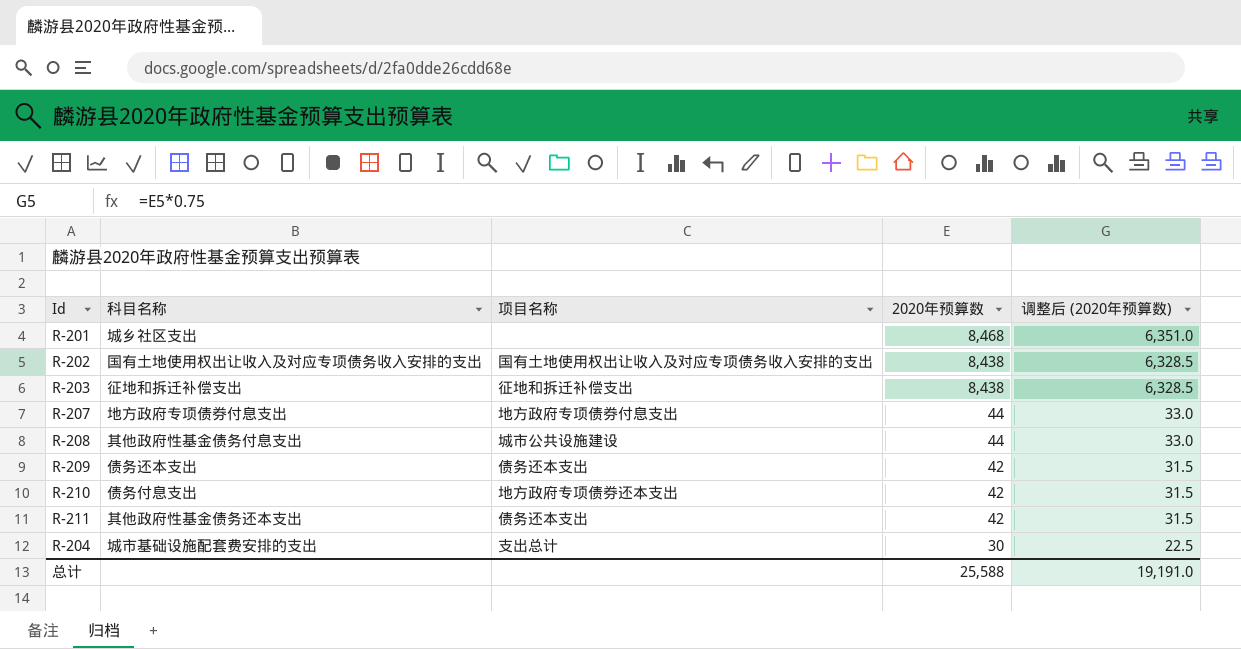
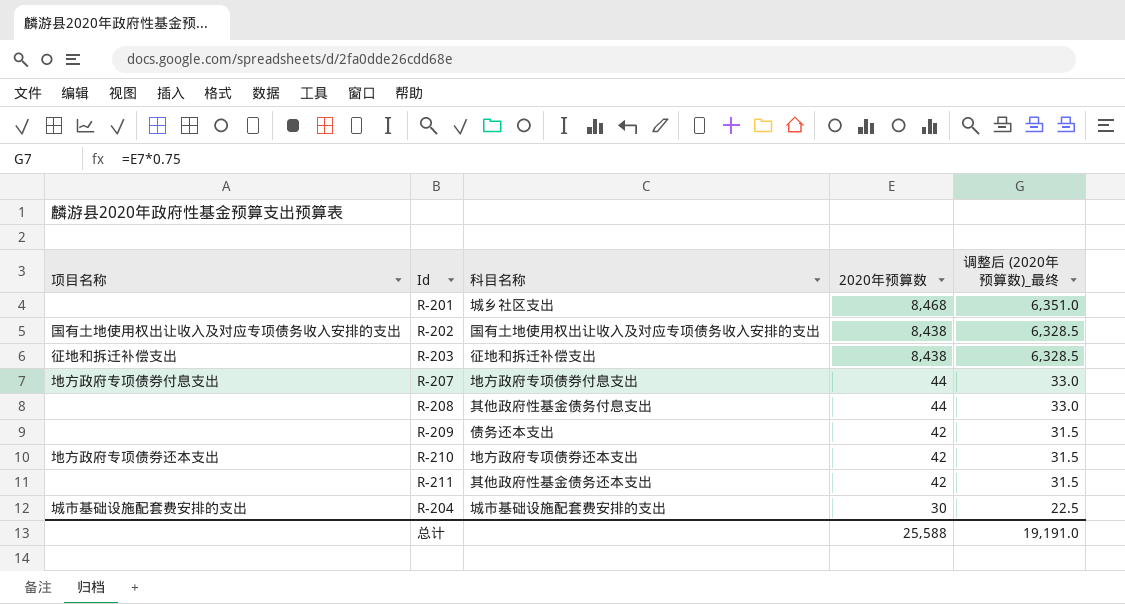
column 项目名称 | position: 3 -> 1
column name: 调整后 (2020年预算数) -> 调整后 (2020年预算数)_最终
R-208 | 项目名称: 城市公共设施建设 -> none
R-209 | 项目名称: 债务还本支出 -> none
R-210 | 科目名称: 债务付息支出 -> 地方政府专项债券还本支出
R-211 | 项目名称: 债务还本支出 -> none
R-204 | 项目名称: 支出总计 -> 城市基础设施配套费安排的支出

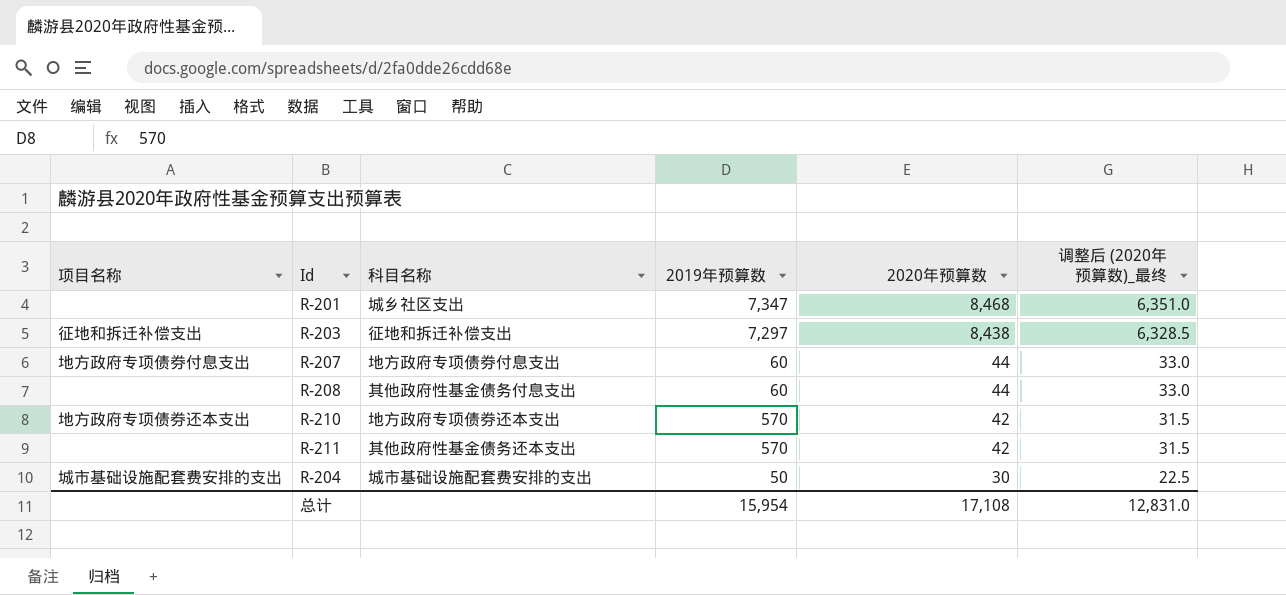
column 2019年预算数 | position: none -> 4
row R-202: 国有土地使用权出让收入及对应专项债务收入安排的支出 | 国有土地使用权出让收入及对应专项债务收入安排的支出 | 8,438 | 6,328.5 -> none
row R-209: none | 债务还本支出 | 42 | 31.5 -> none
总计 | 2020年预算数: 25,588 -> 17,108
总计 | 调整后 (2020年预算数)_最终: 19,191.0 -> 12,831.0

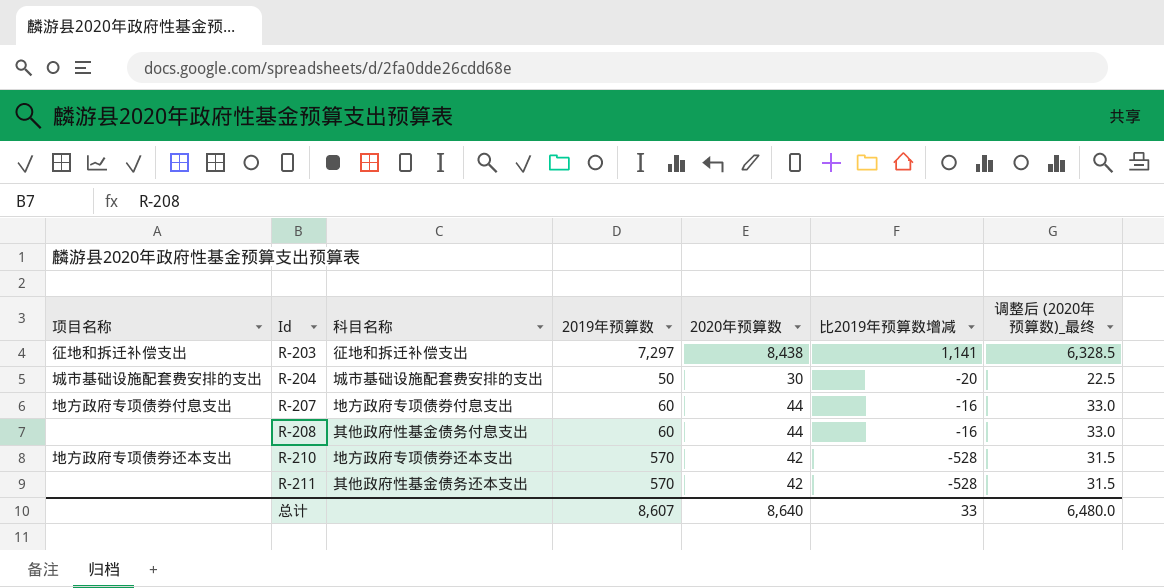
row order: 2020年预算数 descending -> Id ascending
column 比2019年预算数增减 | formula: none -> [2020年预算数] - [2019年预算数]
row R-201: none | 城乡社区支出 | 7,347 | 8,468 | 6,351.0 -> none
总计 | 2019年预算数: 15,954 -> 8,607
总计 | 2020年预算数: 17,108 -> 8,640
总计 | 调整后 (2020年预算数)_最终: 12,831.0 -> 6,480.0

